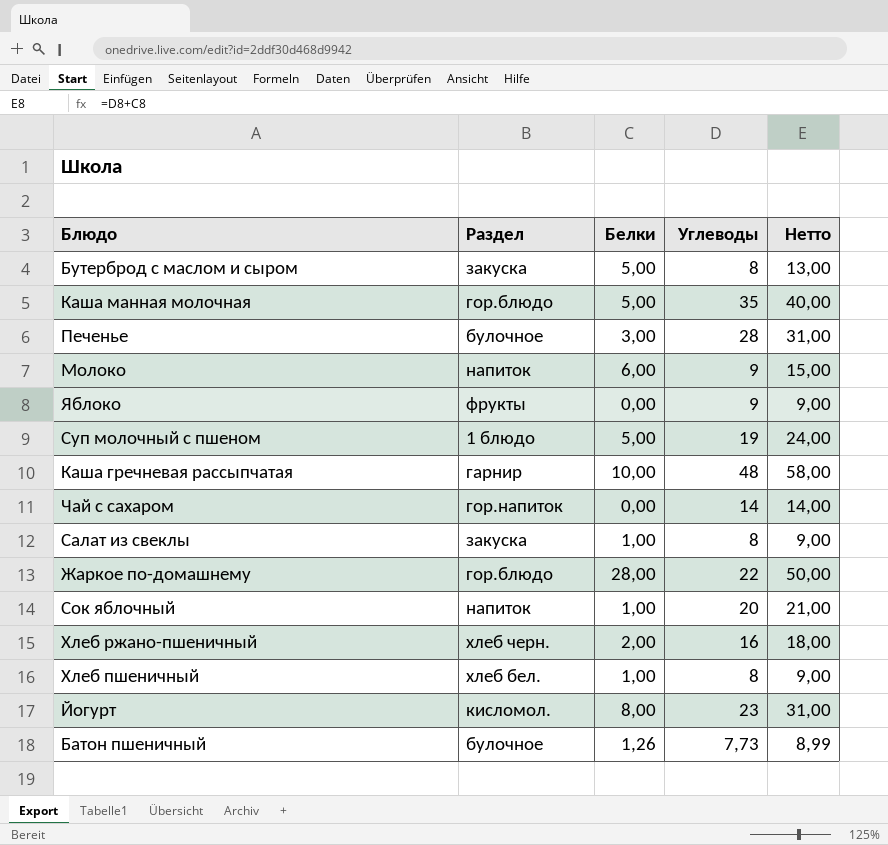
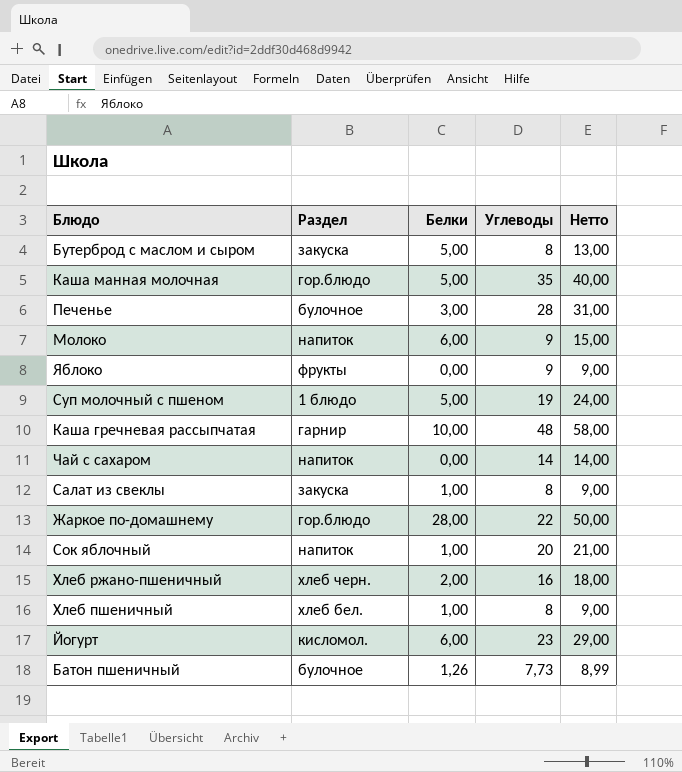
Чай с сахаром | Раздел: гор.напиток -> напиток
Йогурт | Белки: 8,00 -> 6,00
Йогурт | Нетто: 31,00 -> 29,00

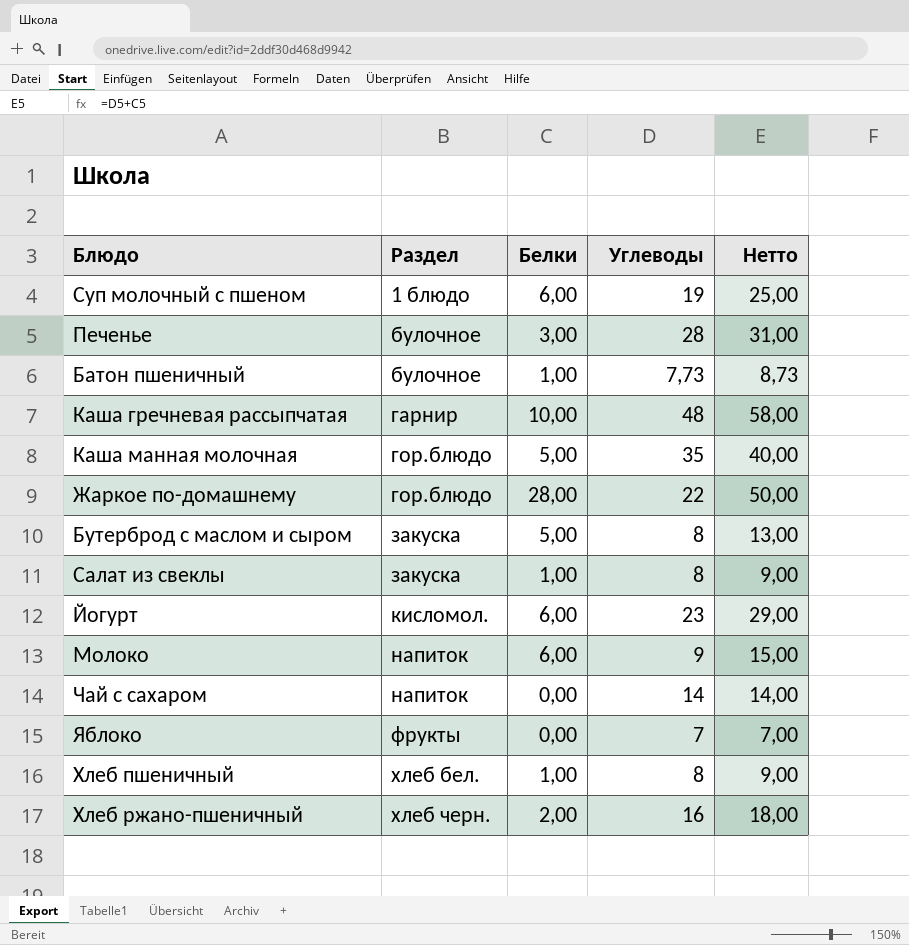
row order: none -> Раздел ascending
row Сок яблочный: напиток | 1,00 | 20 | 21,00 -> none
Суп молочный с пшеном | Белки: 5,00 -> 6,00
Суп молочный с пшеном | Нетто: 24,00 -> 25,00
Батон пшеничный | Белки: 1,26 -> 1,00
Батон пшеничный | Нетто: 8,99 -> 8,73
Яблоко | Углеводы: 9 -> 7
Яблоко | Нетто: 9,00 -> 7,00

